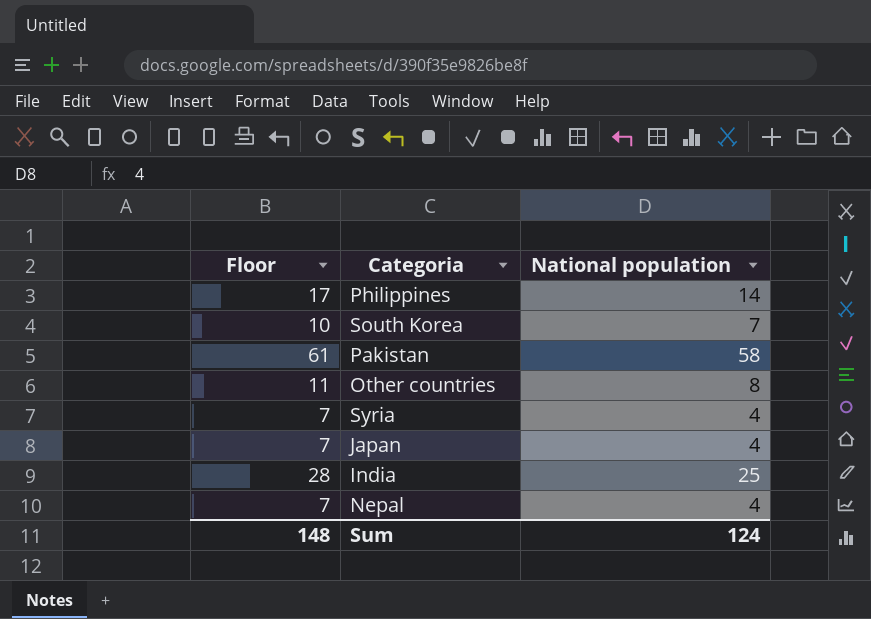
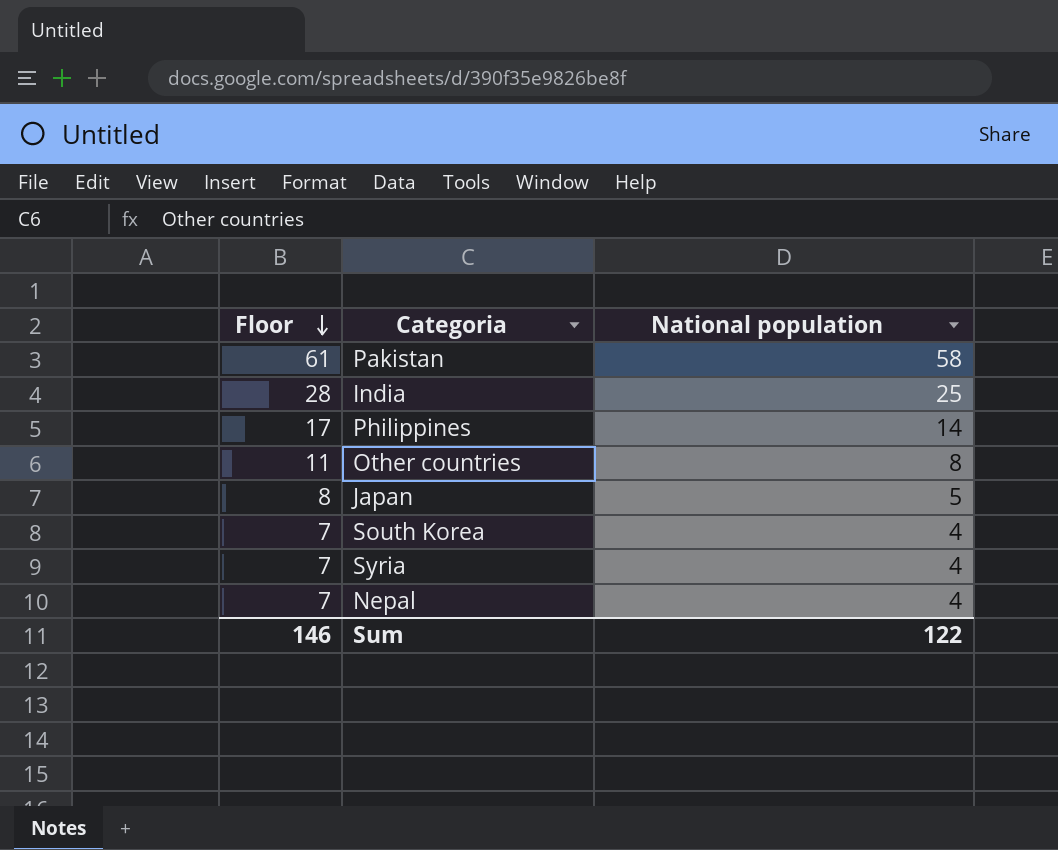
row order: none -> Floor descending
Japan | Floor: 7 -> 8
Japan | National population: 4 -> 5
South Korea | Floor: 10 -> 7
South Korea | National population: 7 -> 4
Sum | Floor: 148 -> 146
Sum | National population: 124 -> 122

